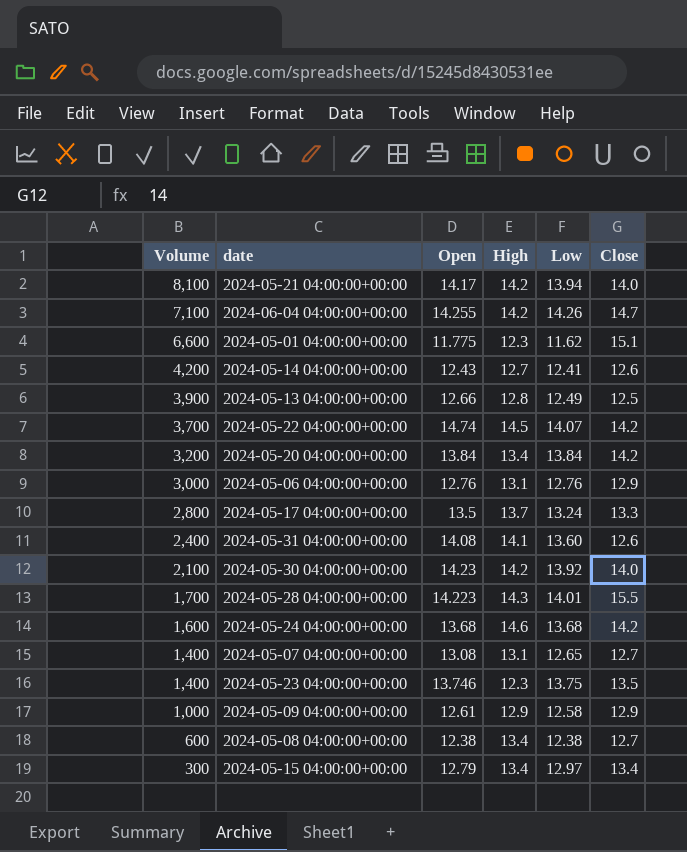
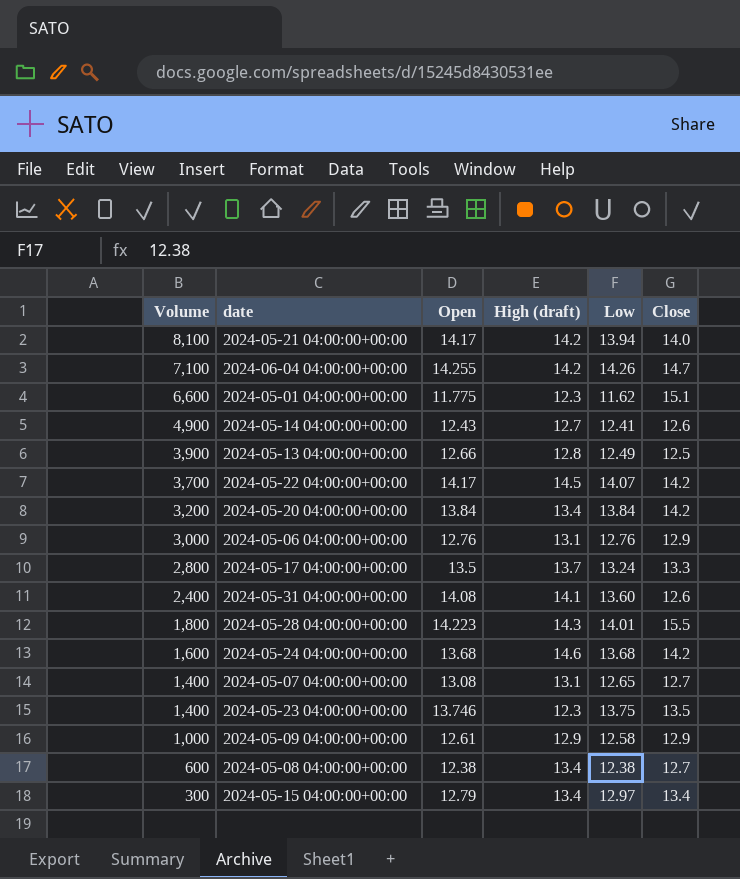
column name: High -> High (draft)
row 2024-05-30 04:00:00+00:00: 2,100 | 14.23 | 14.2 | 13.92 | 14.0 -> none
2024-05-14 04:00:00+00:00 | Volume: 4,200 -> 4,900
2024-05-22 04:00:00+00:00 | Open: 14.74 -> 14.17
2024-05-28 04:00:00+00:00 | Volume: 1,700 -> 1,800

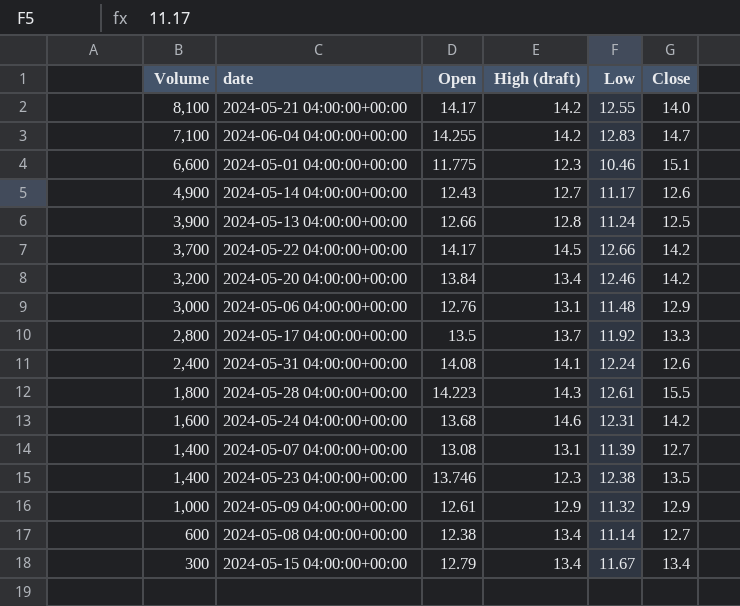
2024-05-21 04:00:00+00:00 | Low: 13.94 -> 12.55
2024-06-04 04:00:00+00:00 | Low: 14.26 -> 12.83
2024-05-01 04:00:00+00:00 | Low: 11.62 -> 10.46
2024-05-14 04:00:00+00:00 | Low: 12.41 -> 11.17
2024-05-13 04:00:00+00:00 | Low: 12.49 -> 11.24
2024-05-22 04:00:00+00:00 | Low: 14.07 -> 12.66
2024-05-20 04:00:00+00:00 | Low: 13.84 -> 12.46
2024-05-06 04:00:00+00:00 | Low: 12.76 -> 11.48
2024-05-17 04:00:00+00:00 | Low: 13.24 -> 11.92
2024-05-31 04:00:00+00:00 | Low: 13.60 -> 12.24
2024-05-28 04:00:00+00:00 | Low: 14.01 -> 12.61
2024-05-24 04:00:00+00:00 | Low: 13.68 -> 12.31
2024-05-07 04:00:00+00:00 | Low: 12.65 -> 11.39
2024-05-23 04:00:00+00:00 | Low: 13.75 -> 12.38
2024-05-09 04:00:00+00:00 | Low: 12.58 -> 11.32
2024-05-08 04:00:00+00:00 | Low: 12.38 -> 11.14
2024-05-15 04:00:00+00:00 | Low: 12.97 -> 11.67

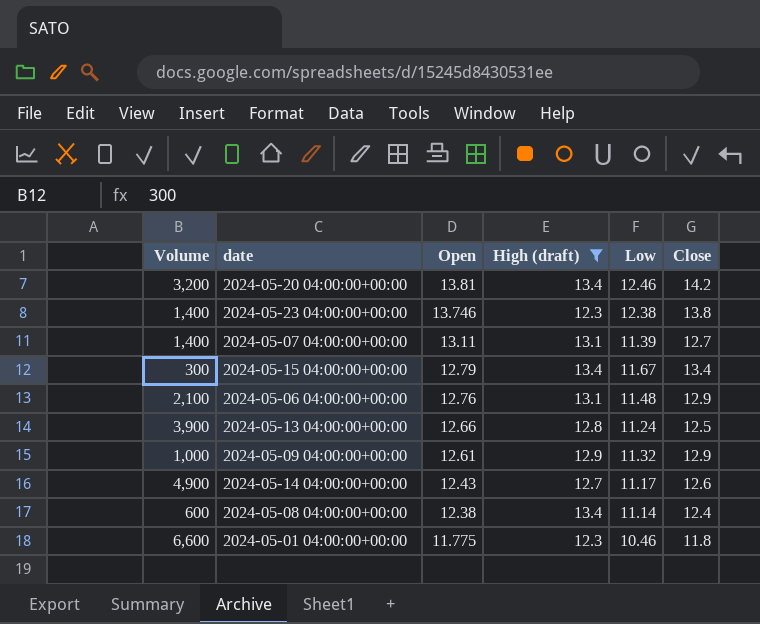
filter: none -> High (draft) <= 13.4
row order: Volume descending -> Open descending
2024-05-20 04:00:00+00:00 | Open: 13.84 -> 13.81
2024-05-23 04:00:00+00:00 | Close: 13.5 -> 13.8
2024-05-07 04:00:00+00:00 | Open: 13.08 -> 13.11
2024-05-06 04:00:00+00:00 | Volume: 3,000 -> 2,100
2024-05-08 04:00:00+00:00 | Close: 12.7 -> 12.4
2024-05-01 04:00:00+00:00 | Close: 15.1 -> 11.8

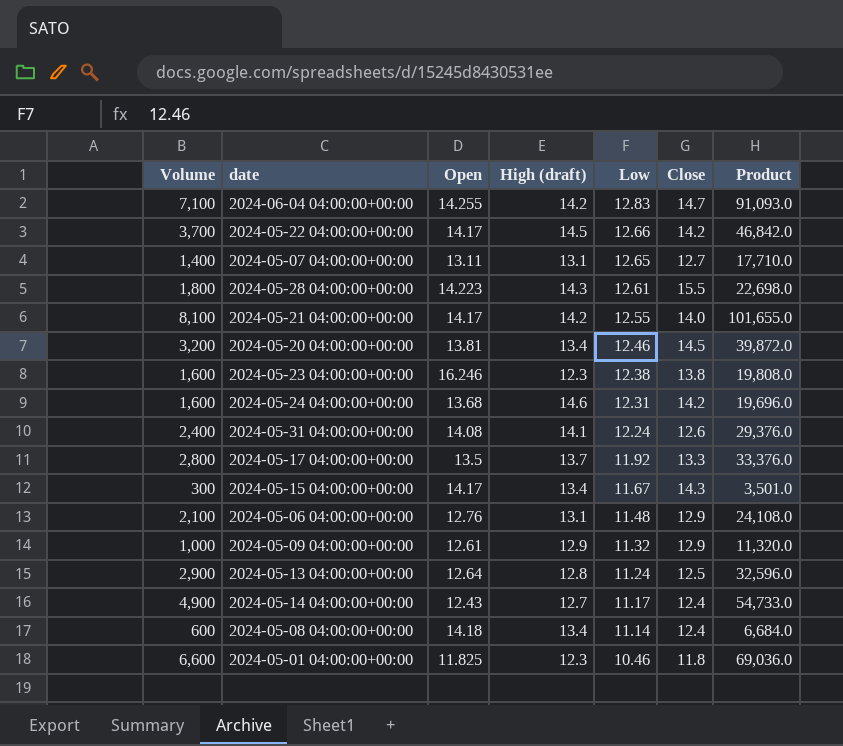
filter: High (draft) <= 13.4 -> none
row order: Open descending -> Low descending
column Product | formula: none -> [Volume] * [Low]
2024-05-07 04:00:00+00:00 | Low: 11.39 -> 12.65
2024-05-20 04:00:00+00:00 | Close: 14.2 -> 14.5
2024-05-23 04:00:00+00:00 | Volume: 1,400 -> 1,600
2024-05-23 04:00:00+00:00 | Open: 13.746 -> 16.246
2024-05-15 04:00:00+00:00 | Open: 12.79 -> 14.17
2024-05-15 04:00:00+00:00 | Close: 13.4 -> 14.3
2024-05-13 04:00:00+00:00 | Volume: 3,900 -> 2,900
2024-05-13 04:00:00+00:00 | Open: 12.66 -> 12.64
2024-05-14 04:00:00+00:00 | Close: 12.6 -> 12.4
2024-05-08 04:00:00+00:00 | Open: 12.38 -> 14.18
2024-05-01 04:00:00+00:00 | Open: 11.775 -> 11.825

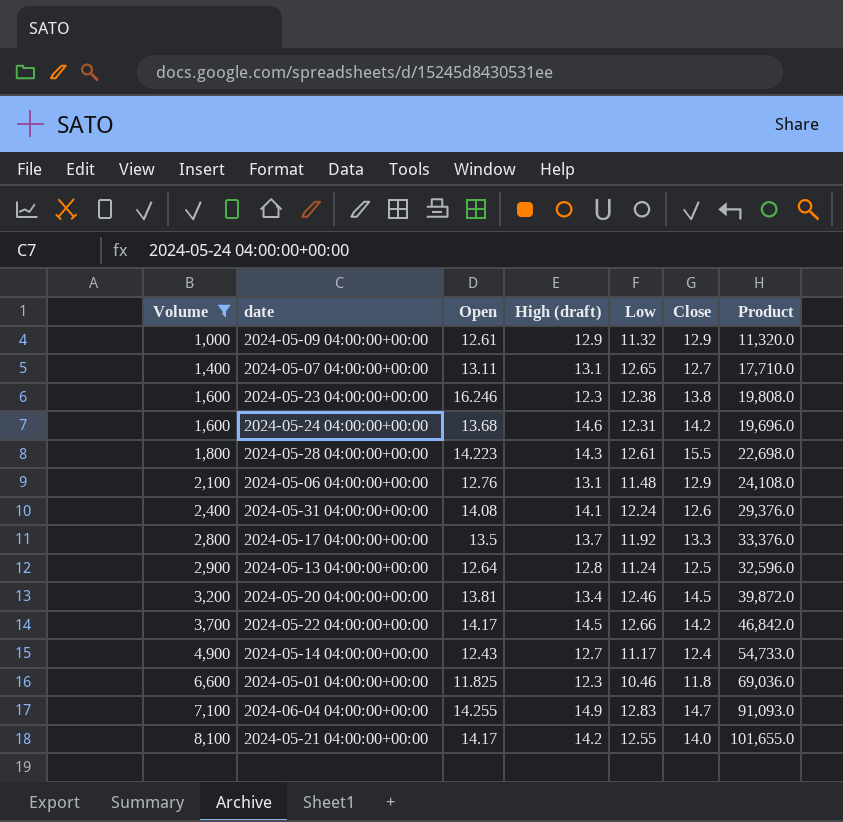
filter: none -> Volume >= 1,000
row order: Low descending -> Volume ascending
2024-06-04 04:00:00+00:00 | High (draft): 14.2 -> 14.9

